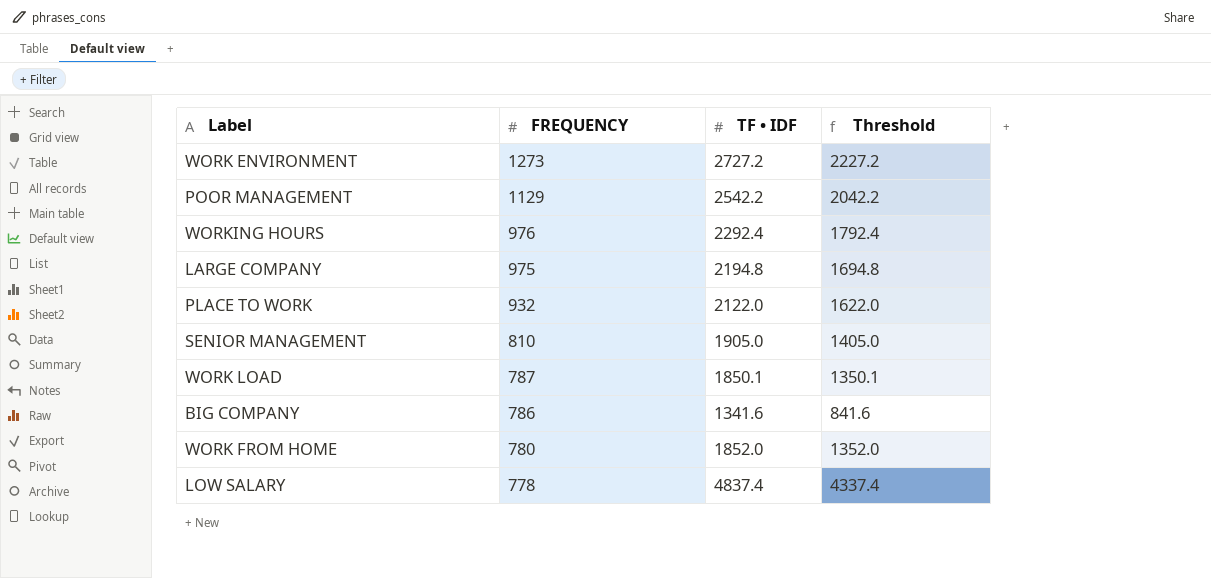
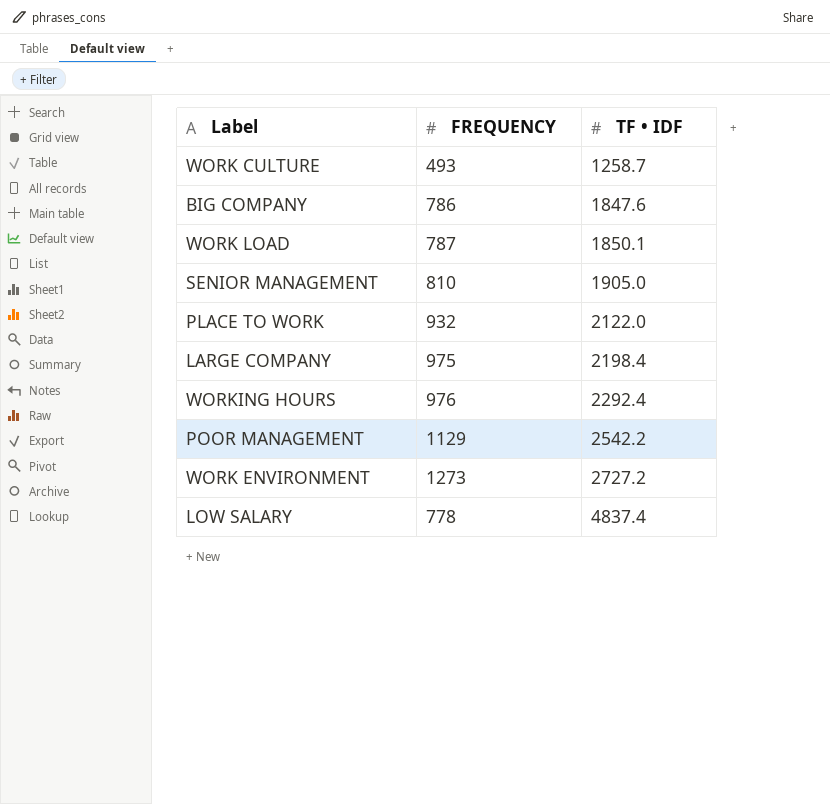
row order: FREQUENCY descending -> TF • IDF ascending
column Threshold | formula: [TF • IDF] - 500 -> none
row WORK FROM HOME: 780 | 1852.0 | 1352.0 -> none
row WORK CULTURE: none -> 493 | 1258.7
BIG COMPANY | TF • IDF: 1341.6 -> 1847.6
LARGE COMPANY | TF • IDF: 2194.8 -> 2198.4

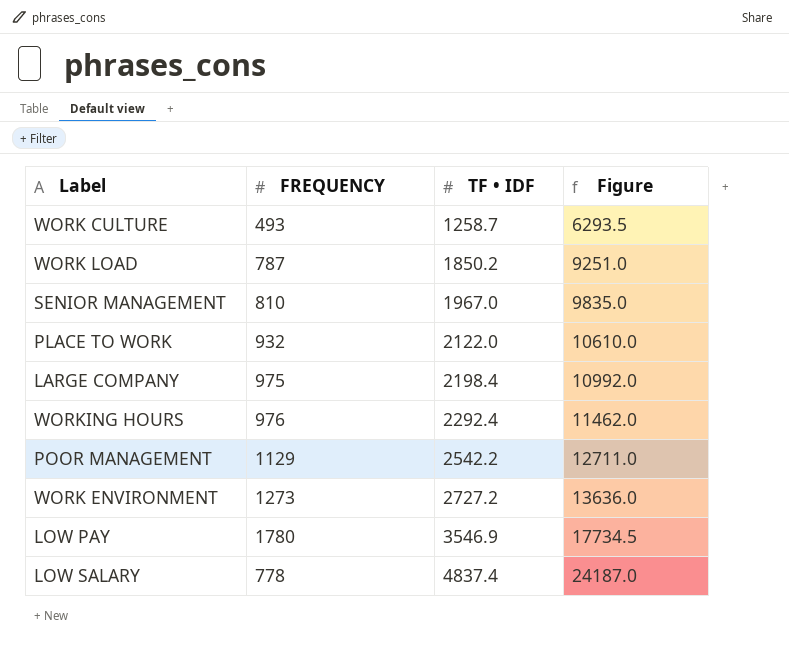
column Figure | formula: none -> [TF • IDF] * 5
row BIG COMPANY: 786 | 1847.6 -> none
WORK LOAD | TF • IDF: 1850.1 -> 1850.2
SENIOR MANAGEMENT | TF • IDF: 1905.0 -> 1967.0
row LOW PAY: none -> 1780 | 3546.9 | 17734.5

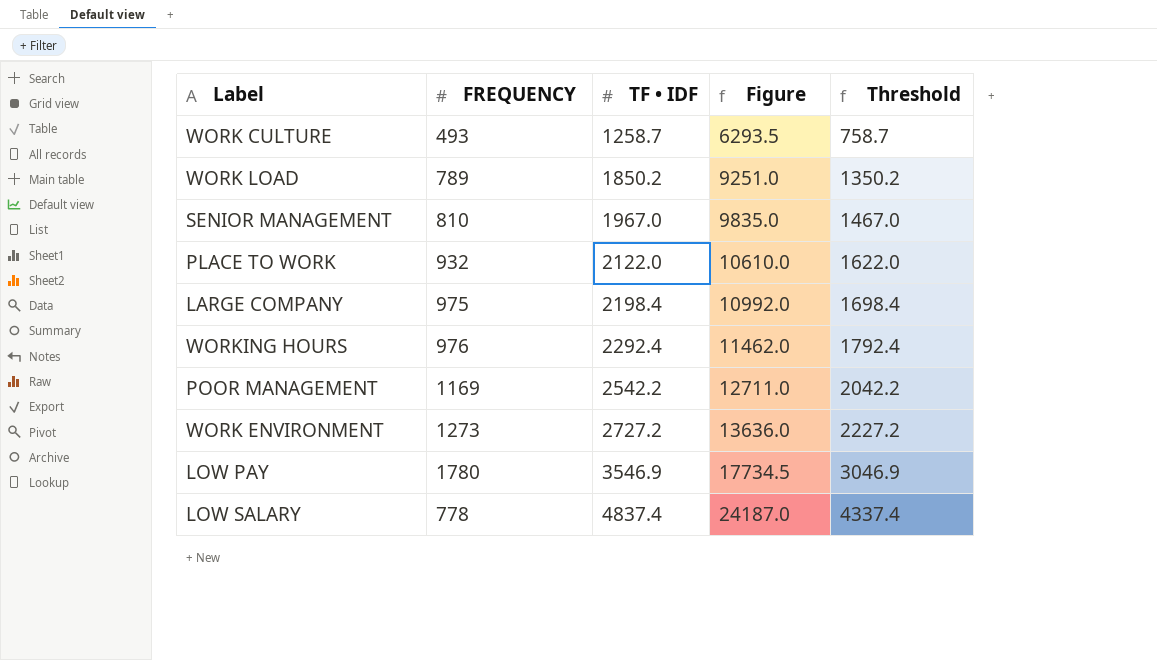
column Threshold | formula: none -> [TF • IDF] - 500
WORK LOAD | FREQUENCY: 787 -> 789
POOR MANAGEMENT | FREQUENCY: 1129 -> 1169

